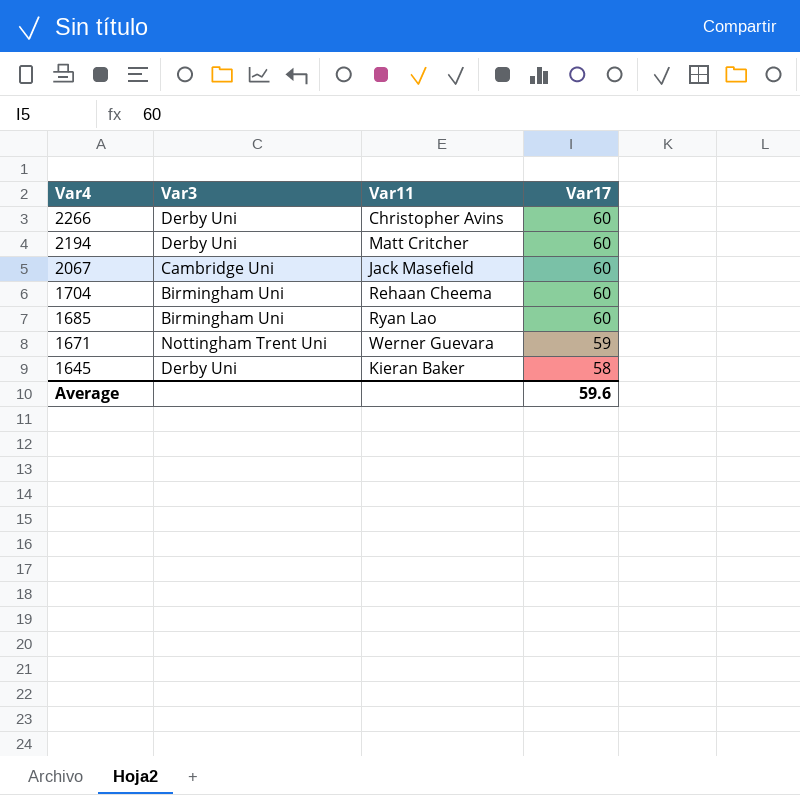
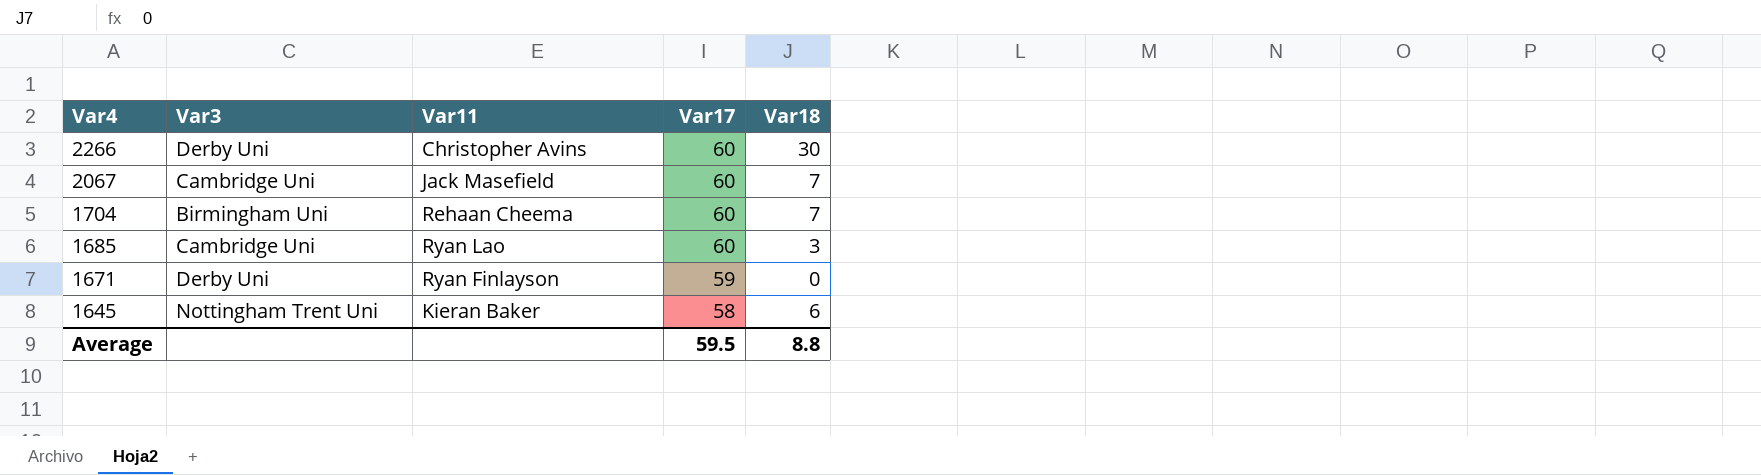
column Var18 | position: none -> 5
row 2194: Derby Uni | Matt Critcher | 60 -> none
1685 | Var3: Birmingham Uni -> Cambridge Uni
1671 | Var3: Nottingham Trent Uni -> Derby Uni
1671 | Var11: Werner Guevara -> Ryan Finlayson
1645 | Var3: Derby Uni -> Nottingham Trent Uni
Average | Var17: 59.6 -> 59.5

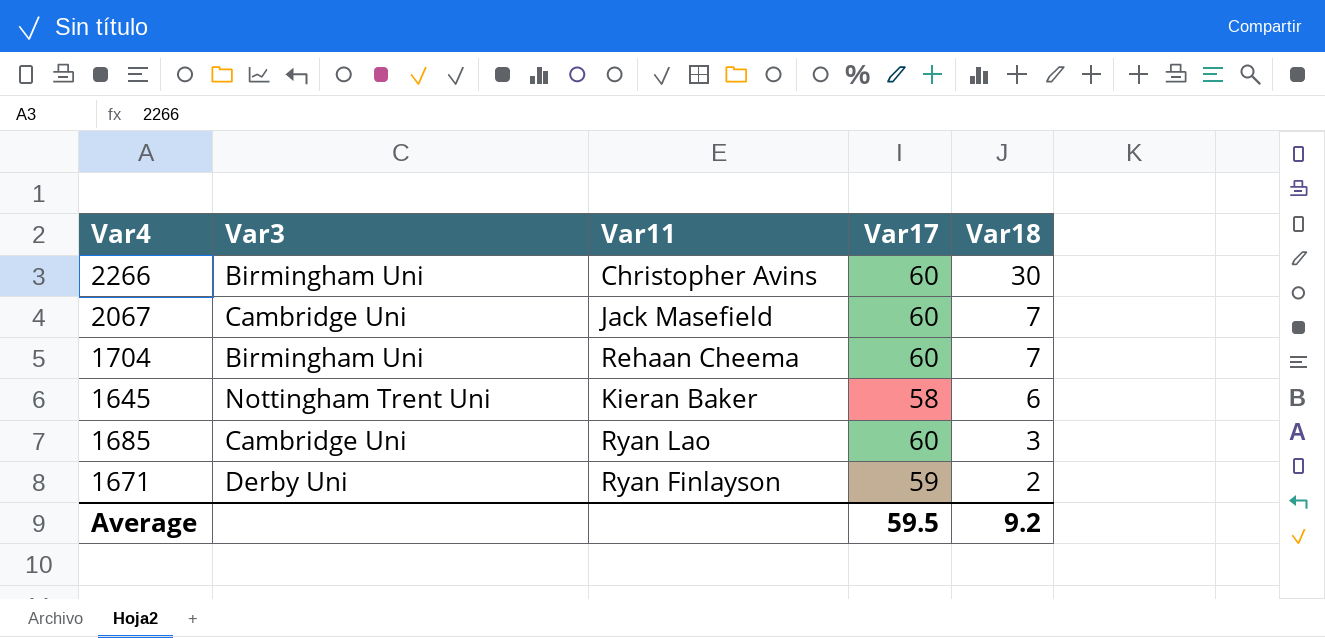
row order: Var4 descending -> Var18 descending
2266 | Var3: Derby Uni -> Birmingham Uni
1671 | Var18: 0 -> 2
Average | Var18: 8.8 -> 9.2

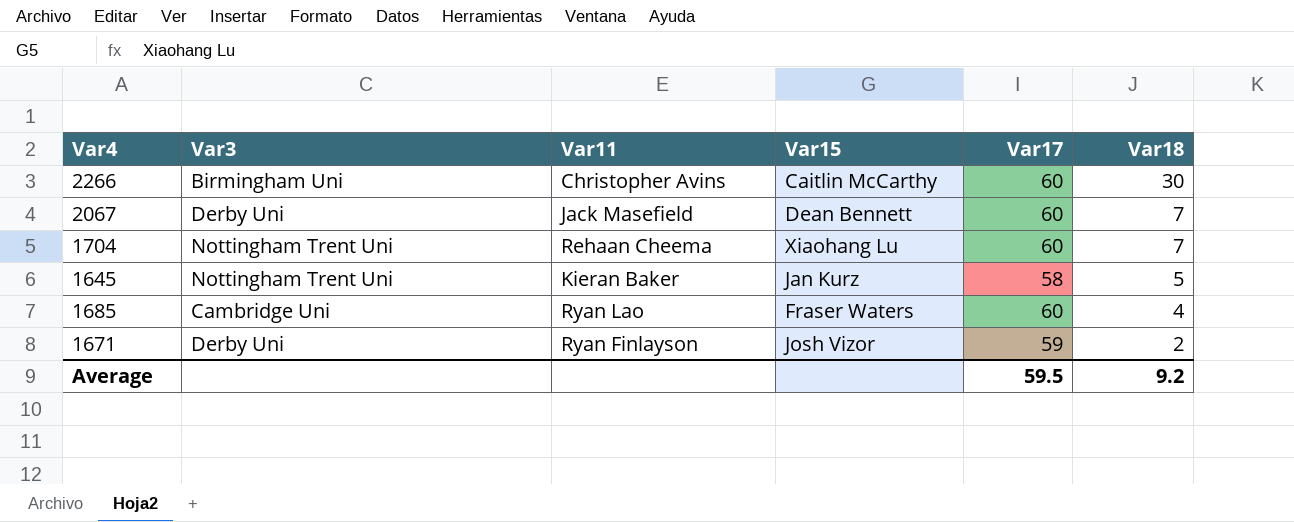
column Var15 | position: none -> 4
2067 | Var3: Cambridge Uni -> Derby Uni
1704 | Var3: Birmingham Uni -> Nottingham Trent Uni
1645 | Var18: 6 -> 5
1685 | Var18: 3 -> 4

